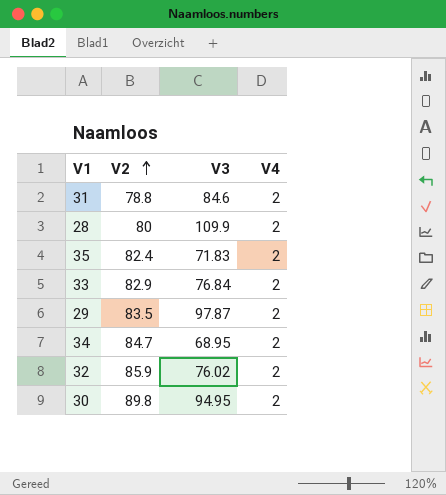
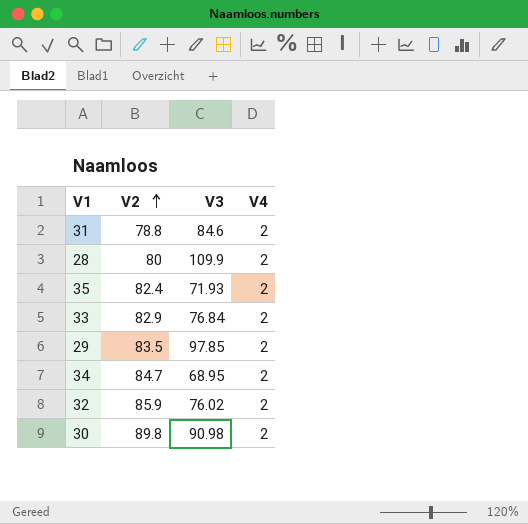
35 | V3: 71.83 -> 71.93
29 | V3: 97.87 -> 97.85
30 | V3: 94.95 -> 90.98

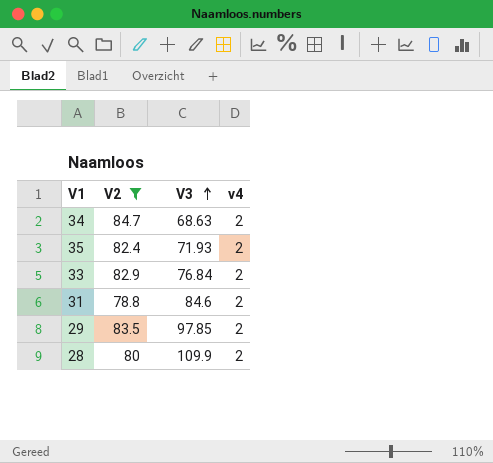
filter: none -> V2 <= 84.7
row order: V2 ascending -> V3 ascending
column name: V4 -> v4
34 | V3: 68.95 -> 68.63

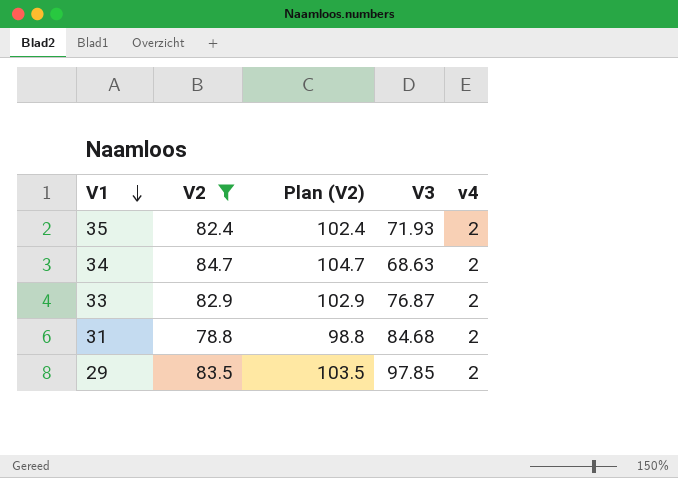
row order: V3 ascending -> V1 descending
column Plan (V2) | formula: none -> [V2] + 20
row 28: 80 | 109.9 | 2 -> none
33 | V3: 76.84 -> 76.87
31 | V3: 84.6 -> 84.68

